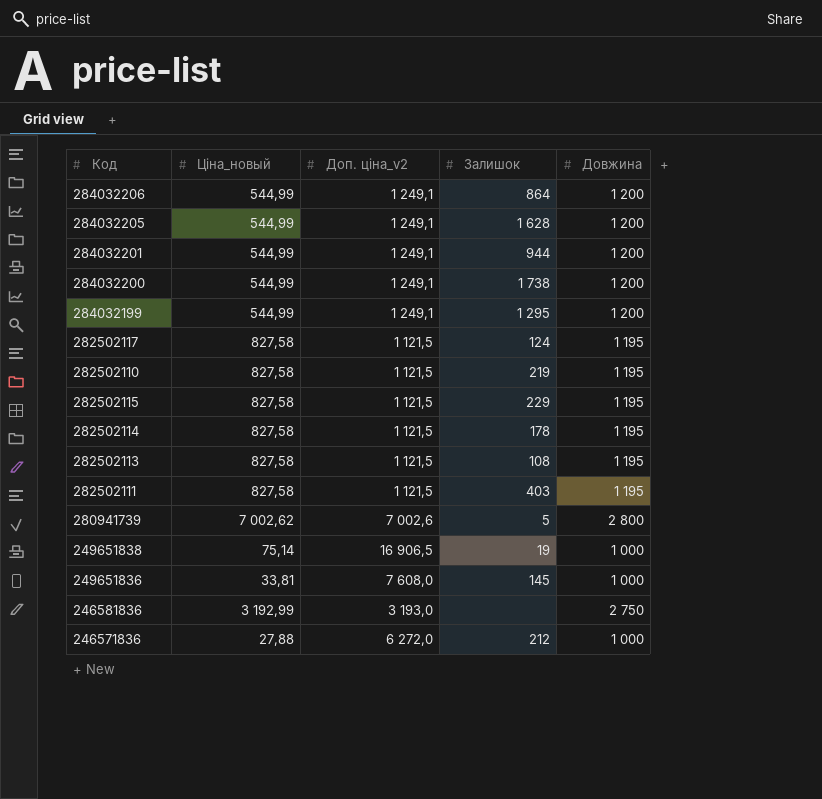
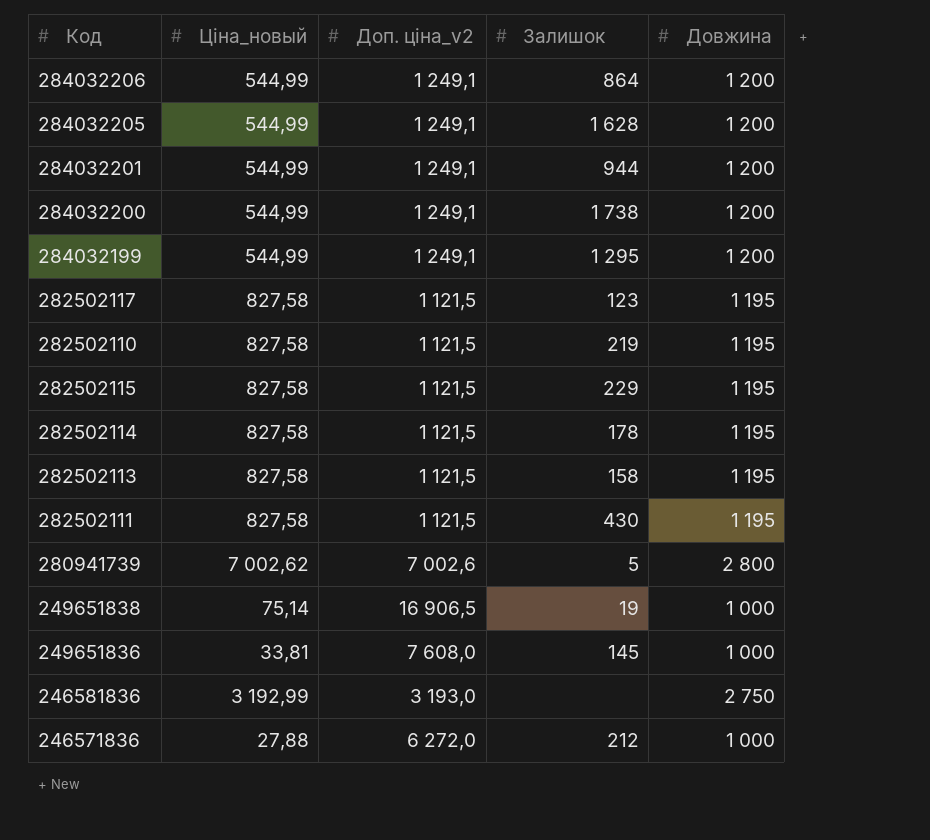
282502117 | Залишок: 124 -> 123
282502113 | Залишок: 108 -> 158
282502111 | Залишок: 403 -> 430

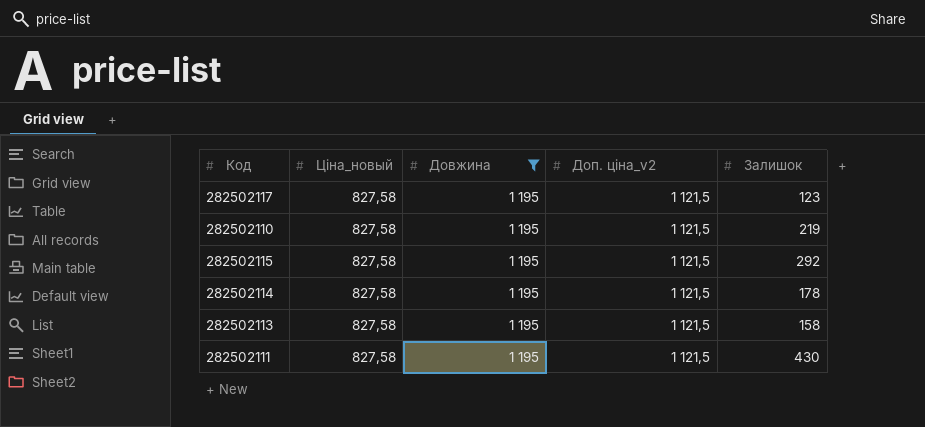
filter: none -> Довжина = 1 195
column Довжина | position: 5 -> 3
282502115 | Залишок: 229 -> 292

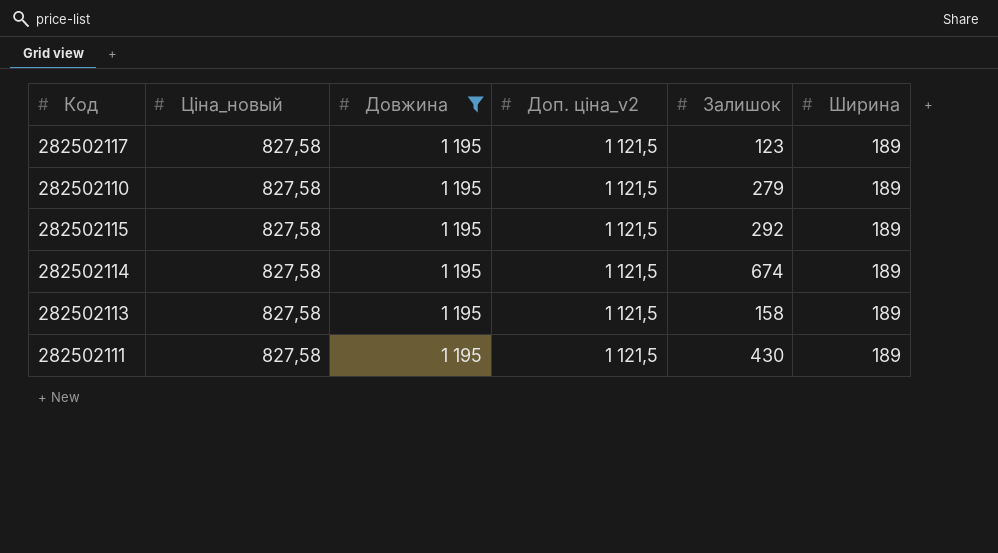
column Ширина | position: none -> 6
282502110 | Залишок: 219 -> 279
282502114 | Залишок: 178 -> 674

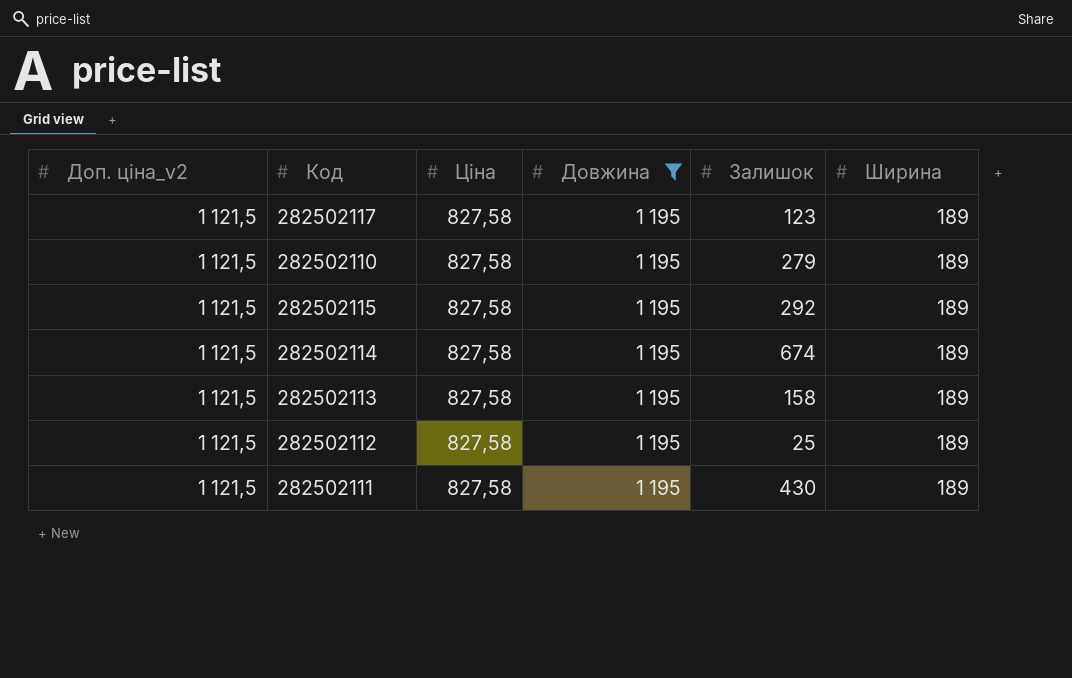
column Доп. ціна_v2 | position: 4 -> 1
column name: Ціна_новый -> Ціна
row 282502112: none -> 1 121,5 | 827,58 | 1 195 | 25 | 189

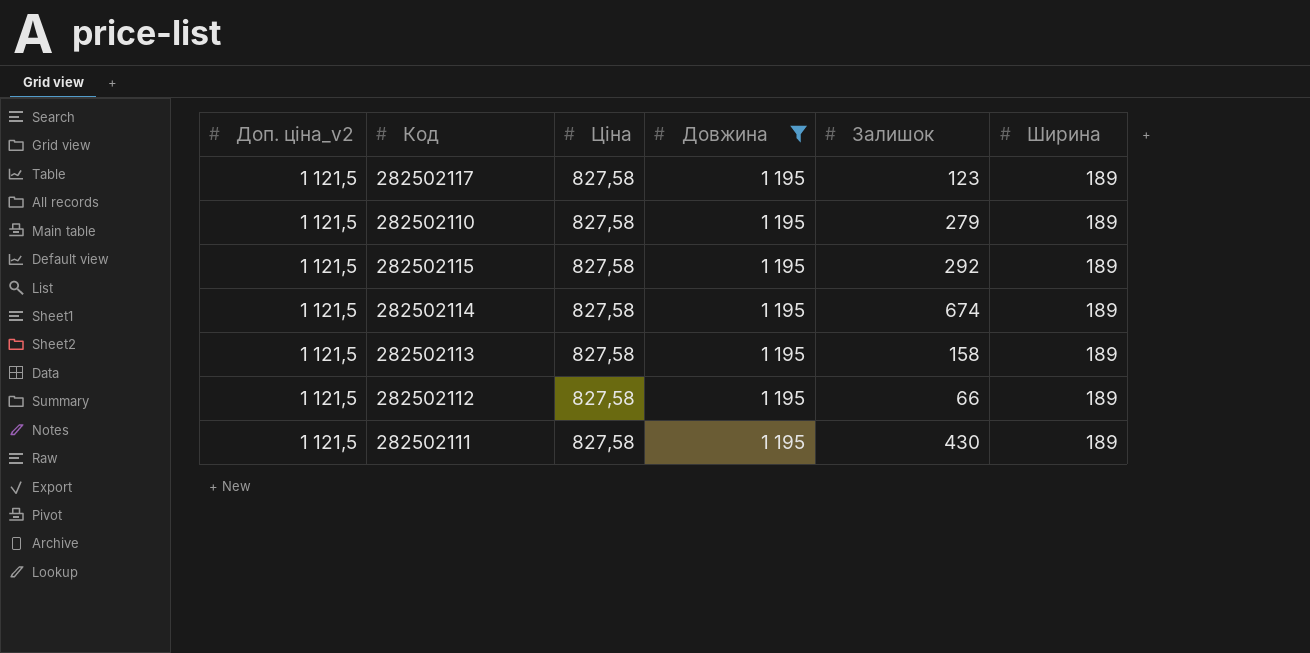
282502112 | Залишок: 25 -> 66

